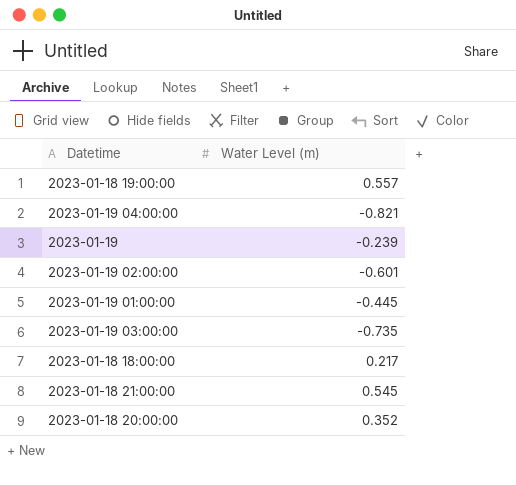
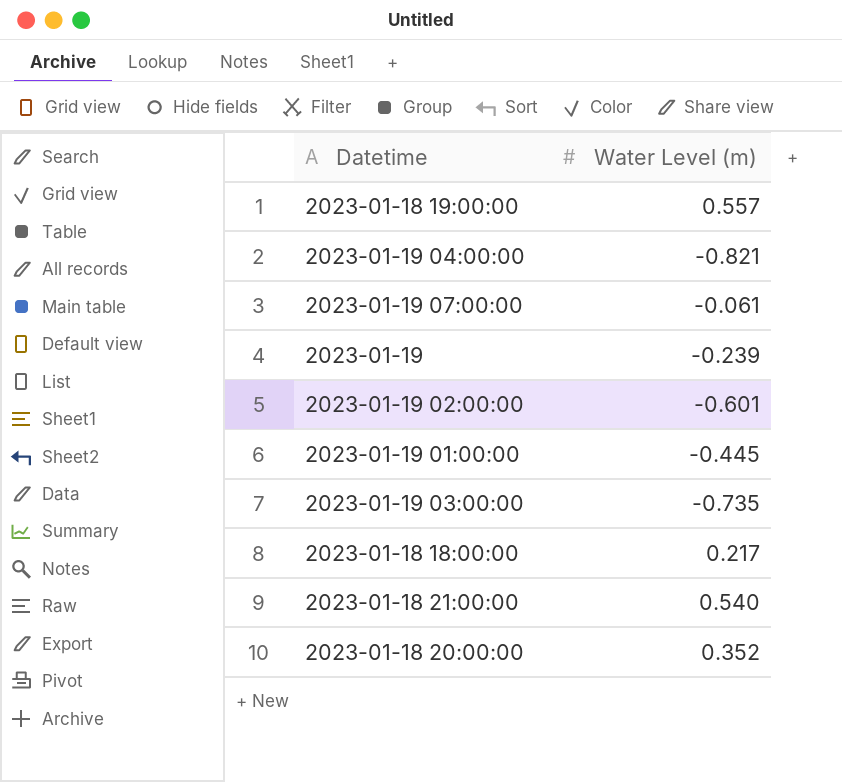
row 2023-01-19 07:00:00: none -> -0.061
2023-01-18 21:00:00 | Water Level (m): 0.545 -> 0.540

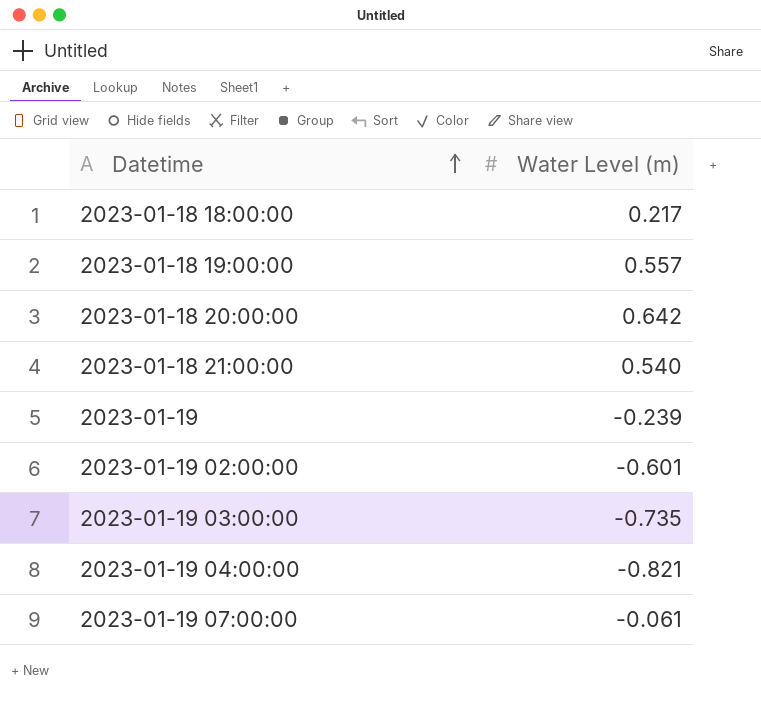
row order: none -> Datetime ascending
row 2023-01-19 01:00:00: -0.445 -> none
2023-01-18 20:00:00 | Water Level (m): 0.352 -> 0.642

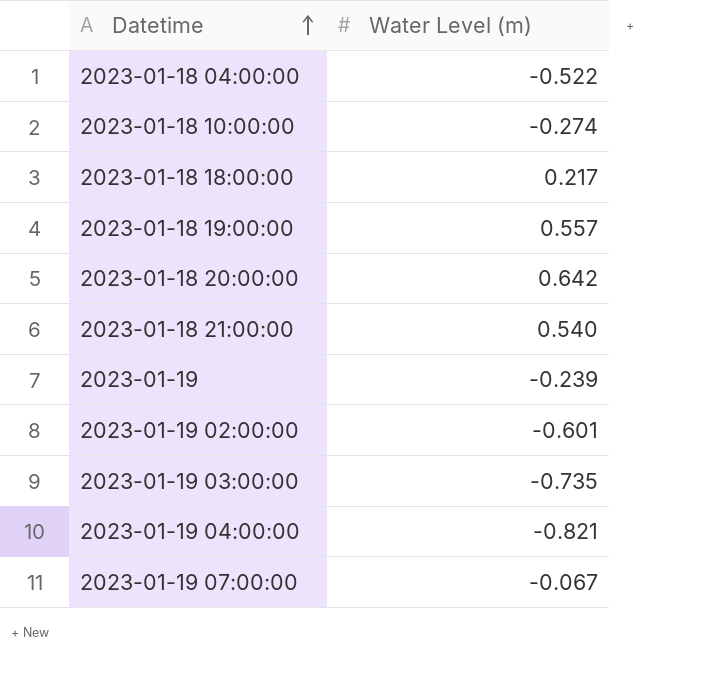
row 2023-01-18 04:00:00: none -> -0.522
row 2023-01-18 10:00:00: none -> -0.274
2023-01-19 07:00:00 | Water Level (m): -0.061 -> -0.067

